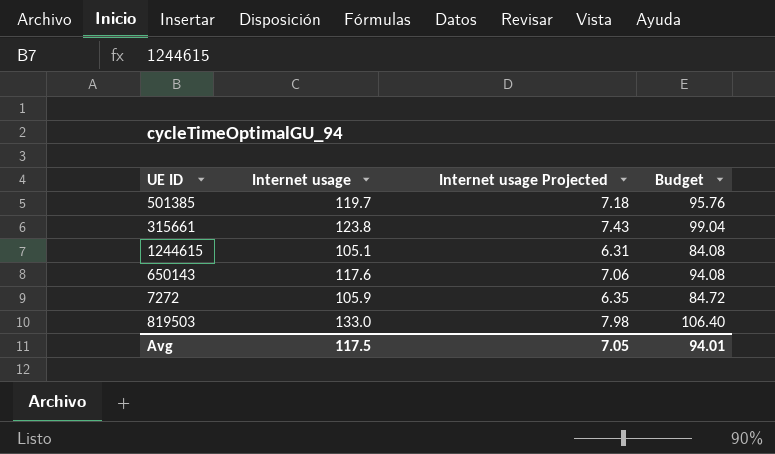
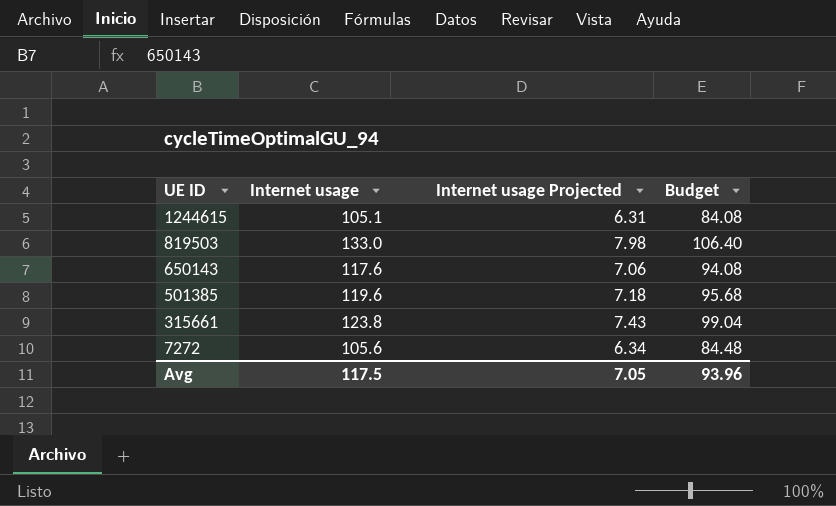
row order: none -> UE ID descending
501385 | Internet usage: 119.7 -> 119.6
501385 | Budget: 95.76 -> 95.68
7272 | Internet usage: 105.9 -> 105.6
7272 | Internet usage Projected: 6.35 -> 6.34
7272 | Budget: 84.72 -> 84.48
Avg | Budget: 94.01 -> 93.96

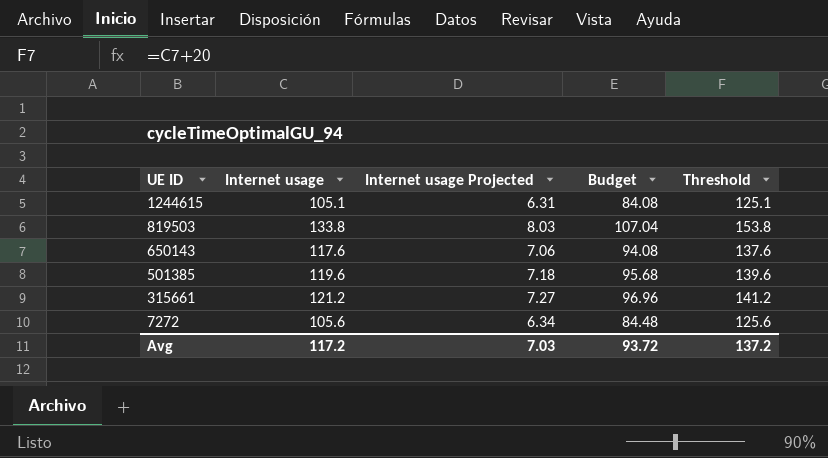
column Threshold | formula: none -> [Internet usage] + 20
819503 | Internet usage: 133.0 -> 133.8
819503 | Internet usage Projected: 7.98 -> 8.03
819503 | Budget: 106.40 -> 107.04
315661 | Internet usage: 123.8 -> 121.2
315661 | Internet usage Projected: 7.43 -> 7.27
315661 | Budget: 99.04 -> 96.96
Avg | Internet usage: 117.5 -> 117.2
Avg | Internet usage Projected: 7.05 -> 7.03
Avg | Budget: 93.96 -> 93.72

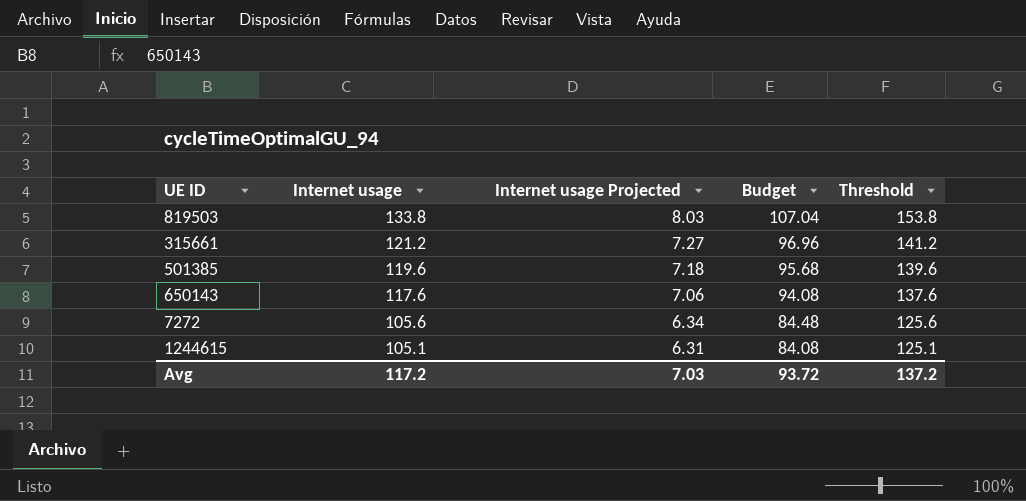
row order: UE ID descending -> Internet usage descending

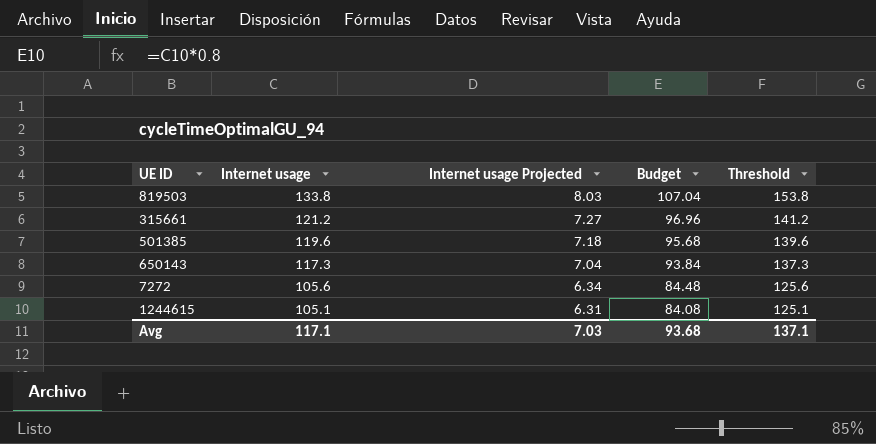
650143 | Internet usage: 117.6 -> 117.3
650143 | Internet usage Projected: 7.06 -> 7.04
650143 | Budget: 94.08 -> 93.84
650143 | Threshold: 137.6 -> 137.3
Avg | Internet usage: 117.2 -> 117.1
Avg | Budget: 93.72 -> 93.68
Avg | Threshold: 137.2 -> 137.1

